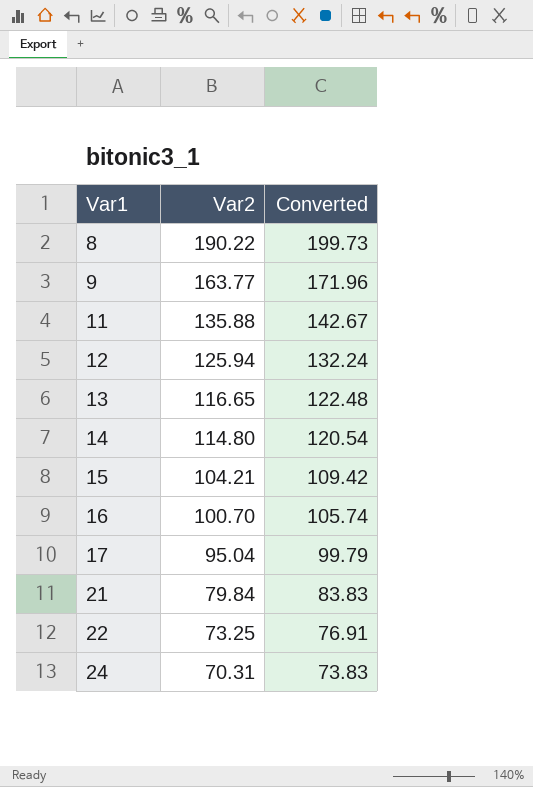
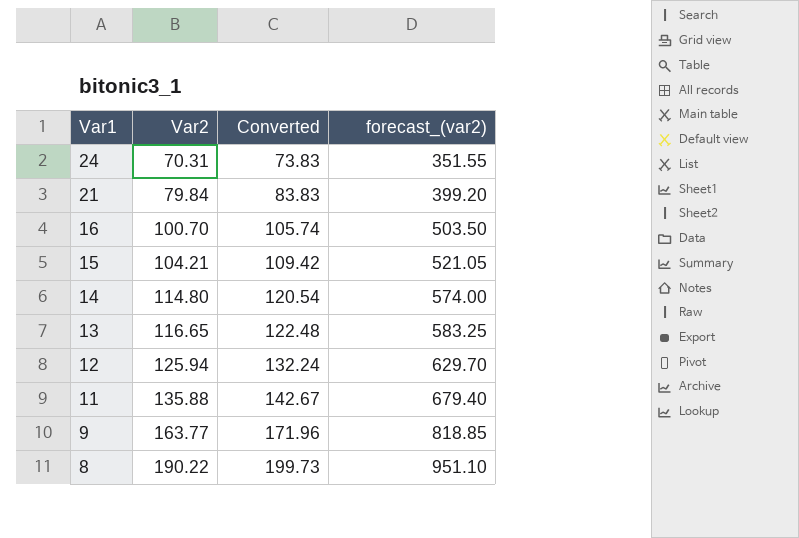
row order: Var1 ascending -> Var1 descending
column forecast_(var2) | formula: none -> [Var2] * 5
row 17: 95.04 | 99.79 -> none
row 22: 73.25 | 76.91 -> none

